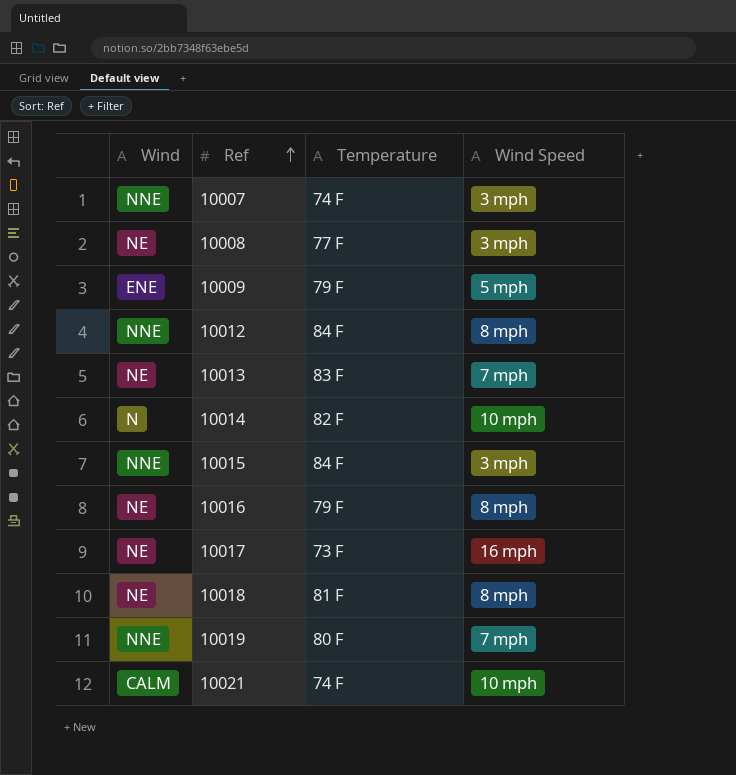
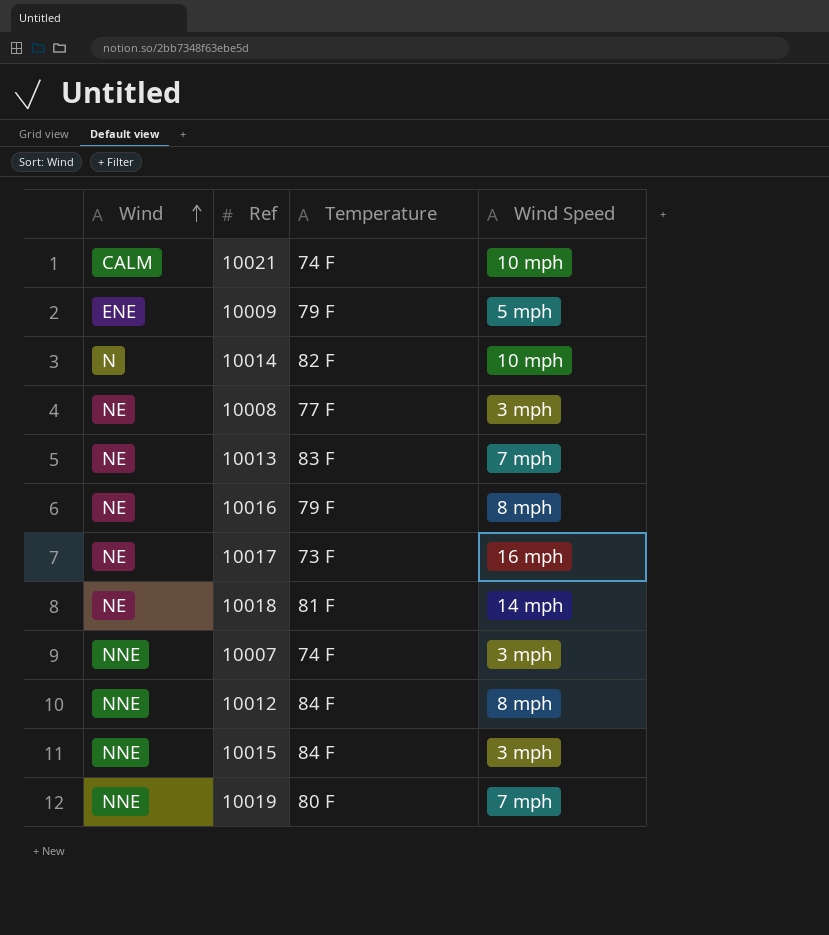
row order: Ref ascending -> Wind ascending
10018 | Wind Speed: 8 mph -> 14 mph

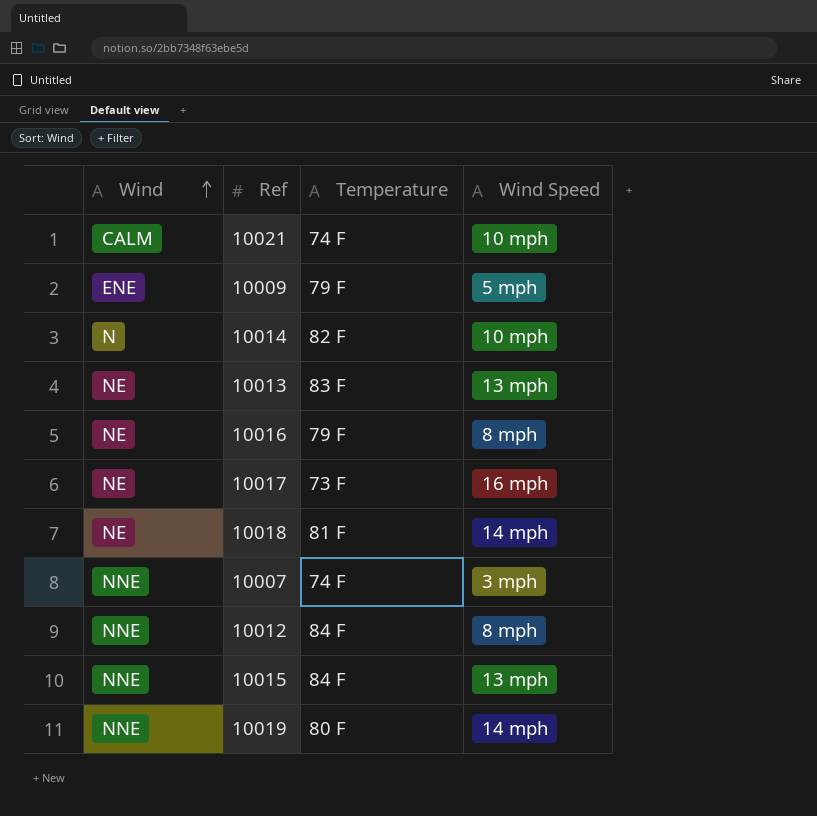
row 10008: NE | 77 F | 3 mph -> none
10013 | Wind Speed: 7 mph -> 13 mph
10015 | Wind Speed: 3 mph -> 13 mph
10019 | Wind Speed: 7 mph -> 14 mph

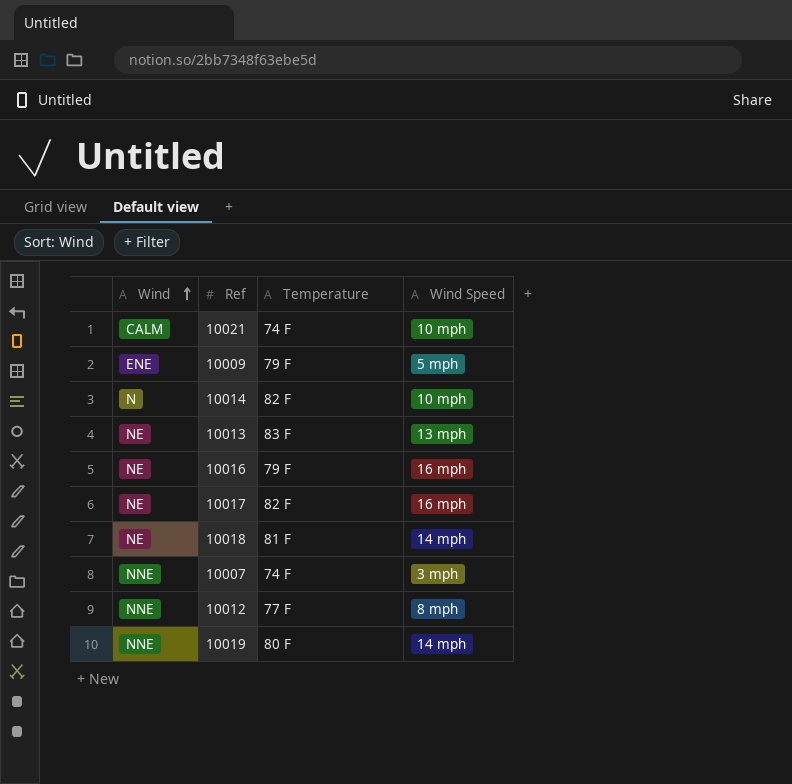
row 10015: NNE | 84 F | 13 mph -> none
10016 | Wind Speed: 8 mph -> 16 mph
10017 | Temperature: 73 F -> 82 F
10012 | Temperature: 84 F -> 77 F

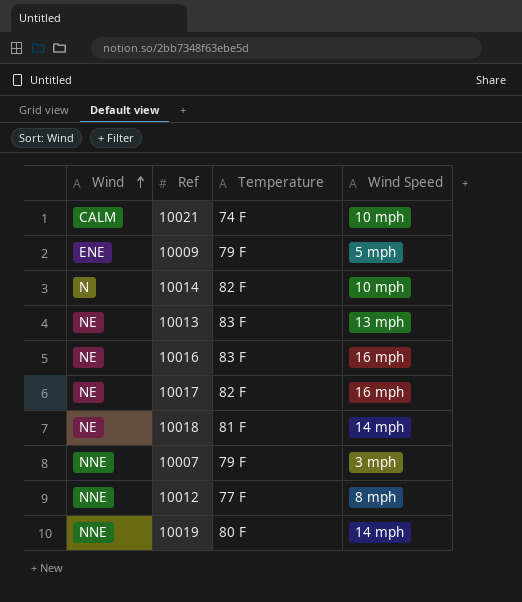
10016 | Temperature: 79 F -> 83 F
10007 | Temperature: 74 F -> 79 F

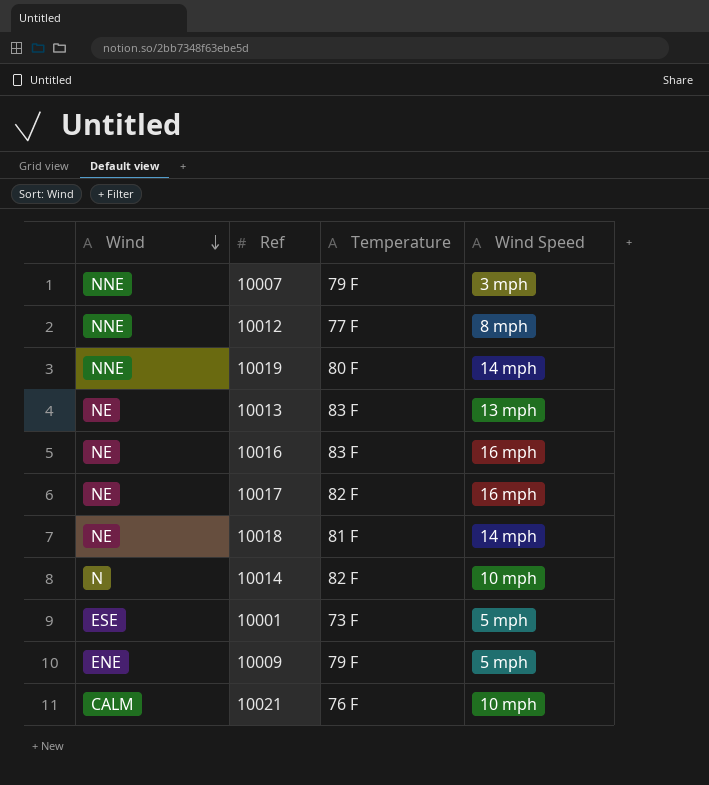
row order: Wind ascending -> Wind descending
row 10001: none -> ESE | 73 F | 5 mph
10021 | Temperature: 74 F -> 76 F

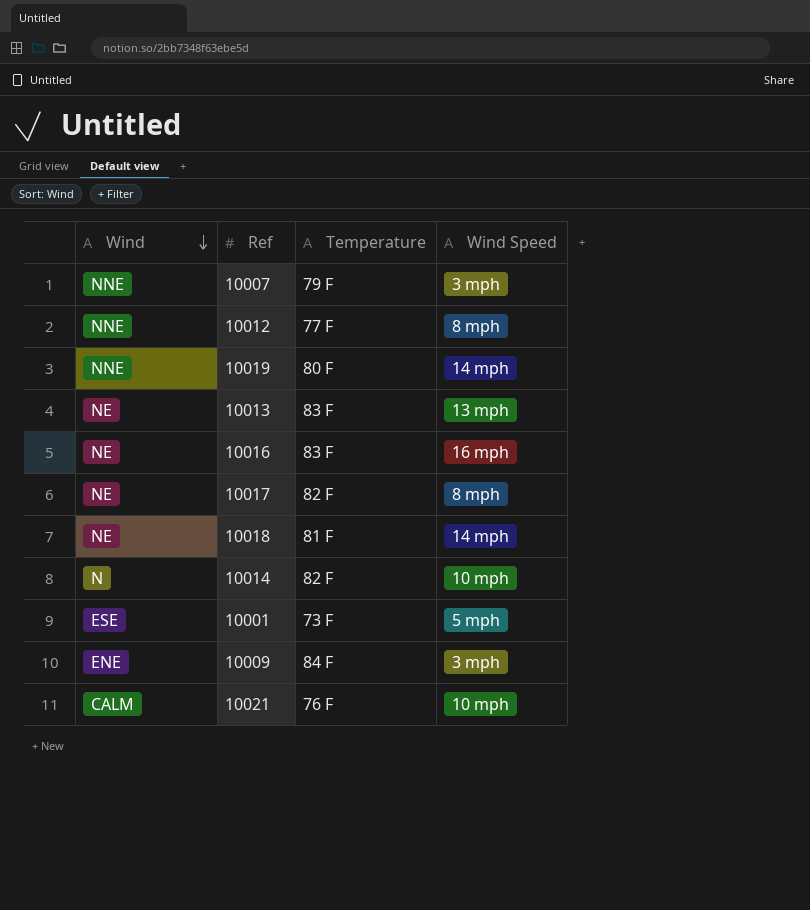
10017 | Wind Speed: 16 mph -> 8 mph
10009 | Temperature: 79 F -> 84 F
10009 | Wind Speed: 5 mph -> 3 mph

